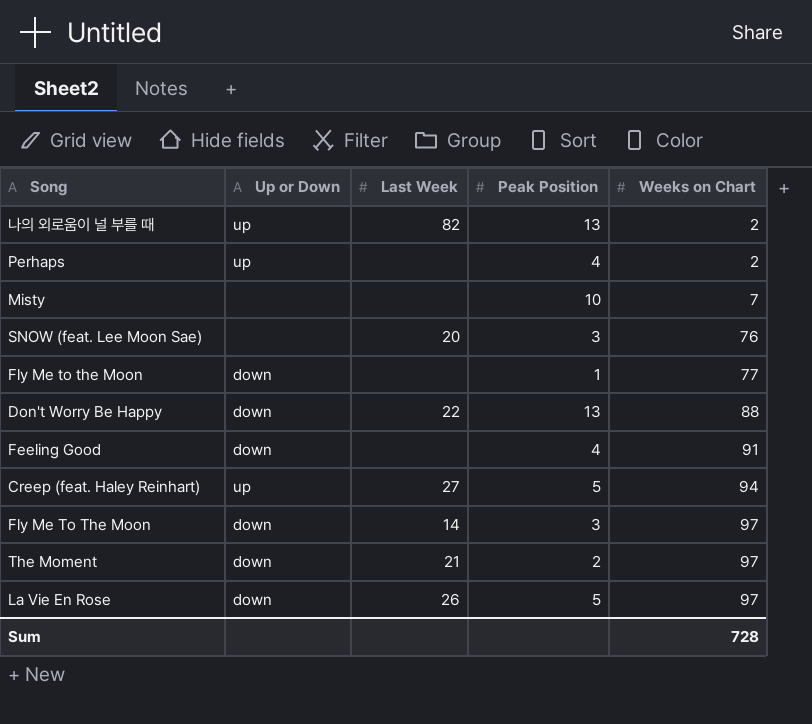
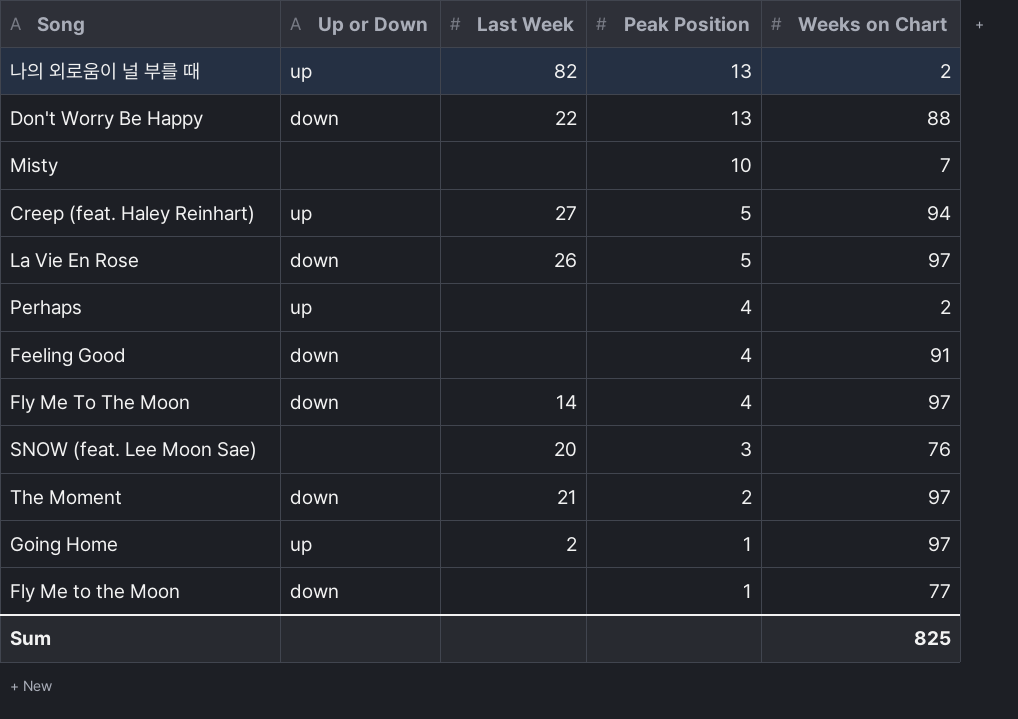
row order: Weeks on Chart ascending -> Peak Position descending
Fly Me To The Moon | Peak Position: 3 -> 4
row Going Home: none -> up | 2 | 1 | 97
Sum | Weeks on Chart: 728 -> 825

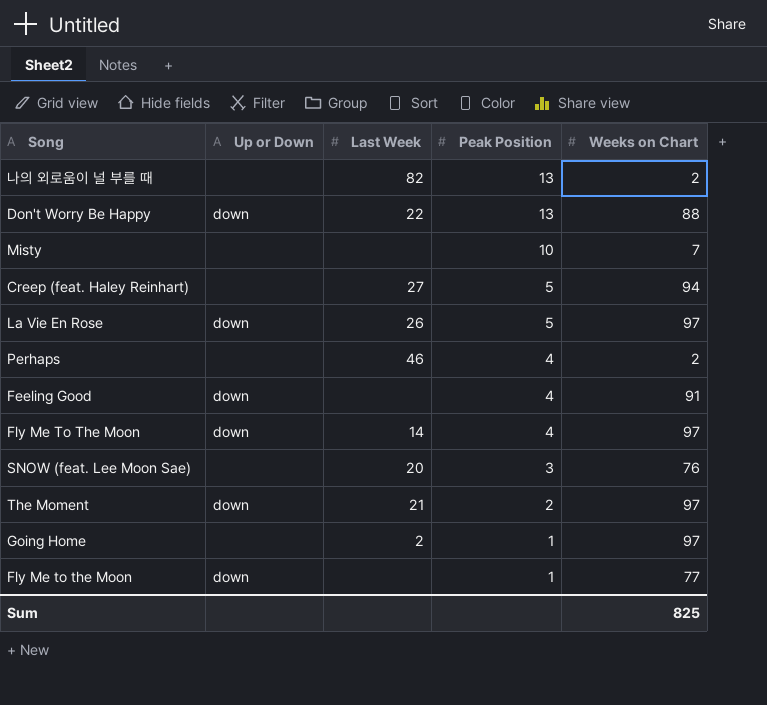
나의 외로움이 널 부를 때 | Up or Down: up -> none
Creep (feat. Haley Reinhart) | Up or Down: up -> none
Perhaps | Up or Down: up -> none
Perhaps | Last Week: none -> 46
Going Home | Up or Down: up -> none

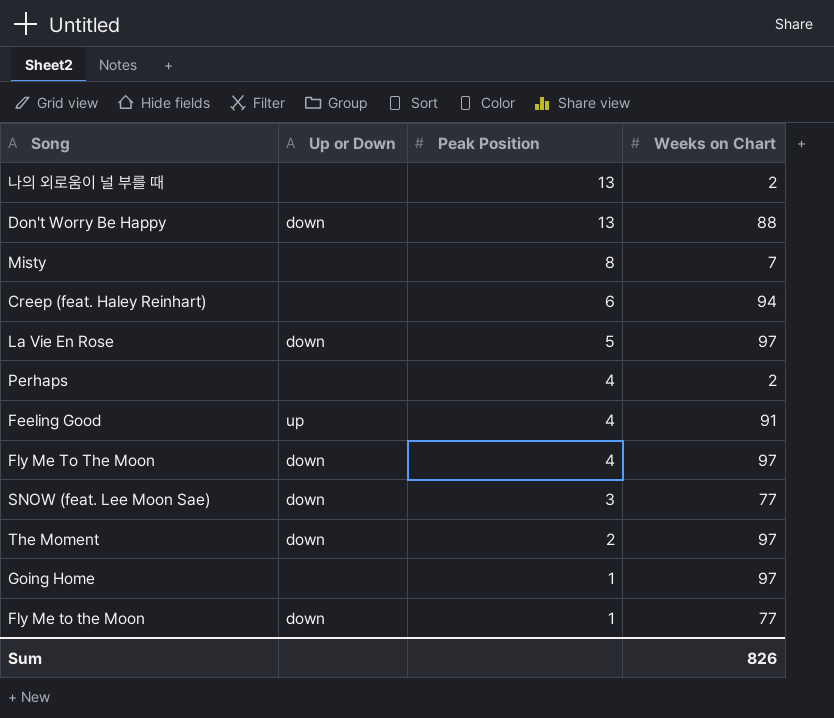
column Last Week | position: 3 -> none
Misty | Peak Position: 10 -> 8
Creep (feat. Haley Reinhart) | Peak Position: 5 -> 6
Feeling Good | Up or Down: down -> up
SNOW (feat. Lee Moon Sae) | Up or Down: none -> down
SNOW (feat. Lee Moon Sae) | Weeks on Chart: 76 -> 77
Sum | Weeks on Chart: 825 -> 826

